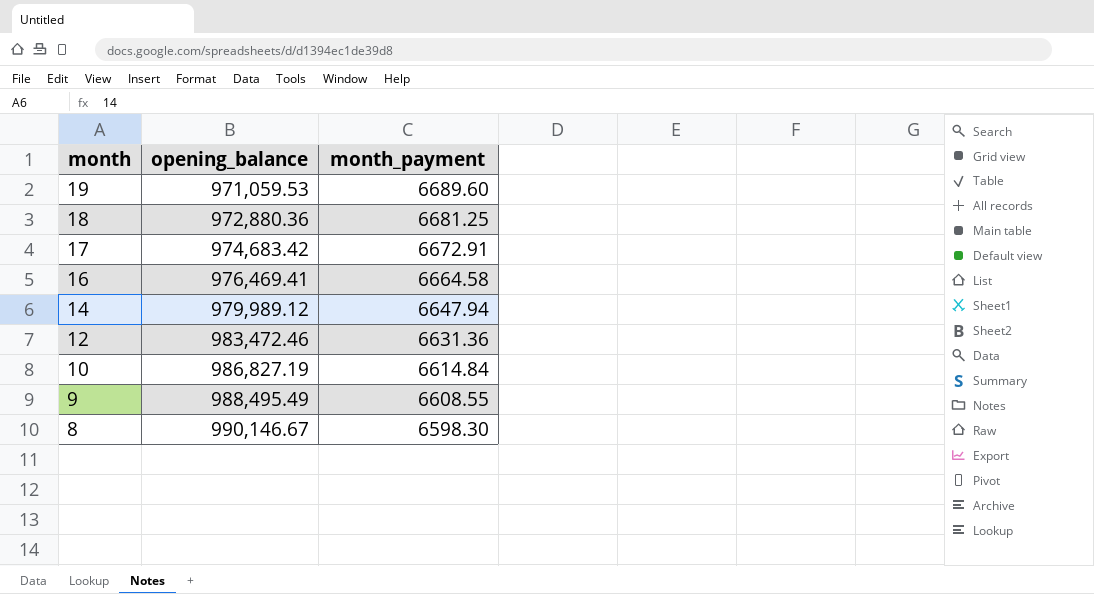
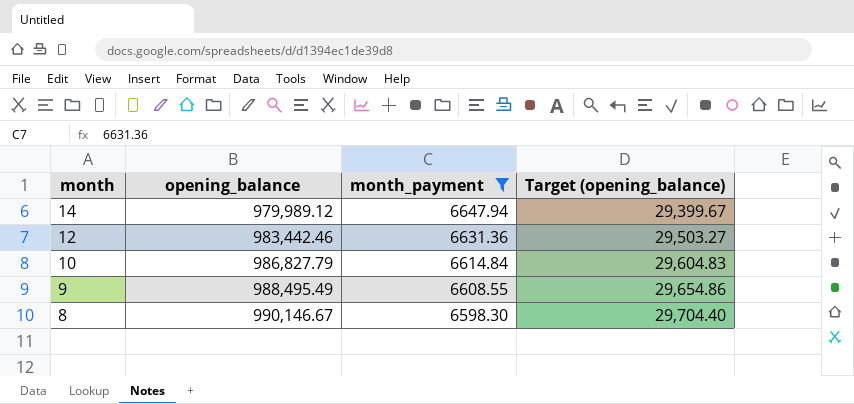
filter: none -> month_payment <= 6647.94
column Target (opening_balance) | formula: none -> [opening_balance] * 0.03
12 | opening_balance: 983,472.46 -> 983,442.46
10 | opening_balance: 986,827.19 -> 986,827.79

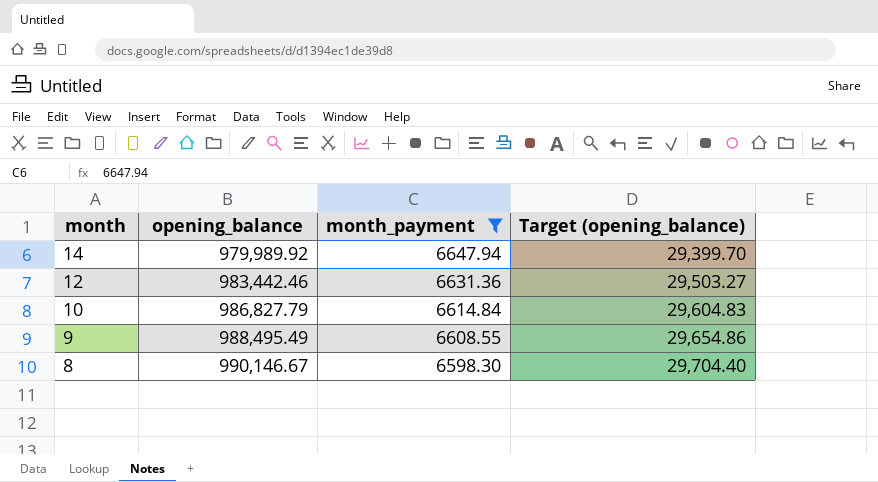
14 | opening_balance: 979,989.12 -> 979,989.92
14 | Target (opening_balance): 29,399.67 -> 29,399.70

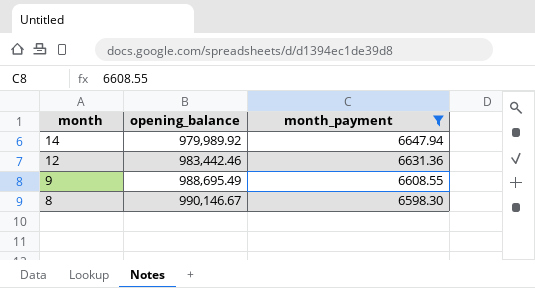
column Target (opening_balance) | formula: [opening_balance] * 0.03 -> none
row 10: 986,827.79 | 6614.84 | 29,604.83 -> none
9 | opening_balance: 988,495.49 -> 988,695.49

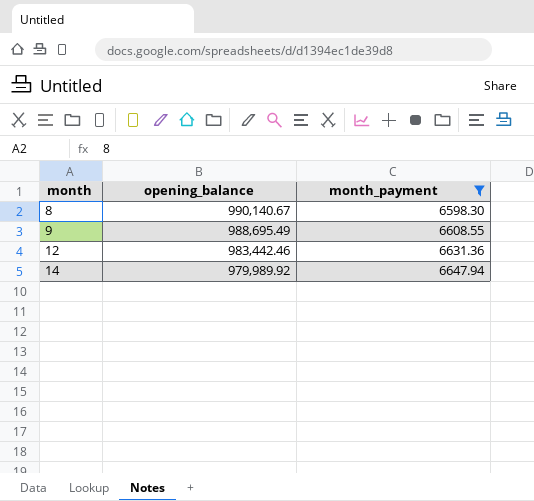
row order: month descending -> month ascending
8 | opening_balance: 990,146.67 -> 990,140.67

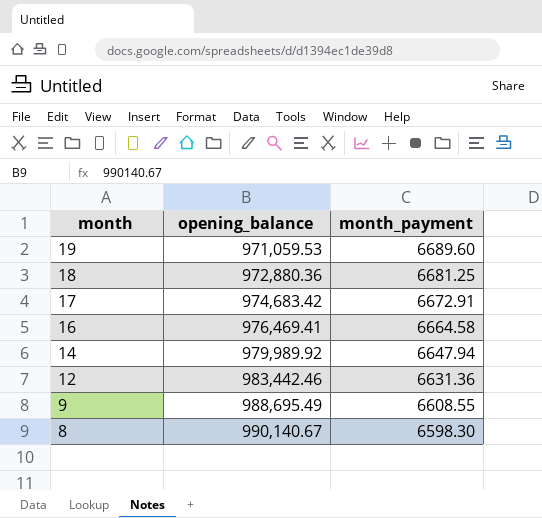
filter: month_payment <= 6647.94 -> none
row order: month ascending -> month descending

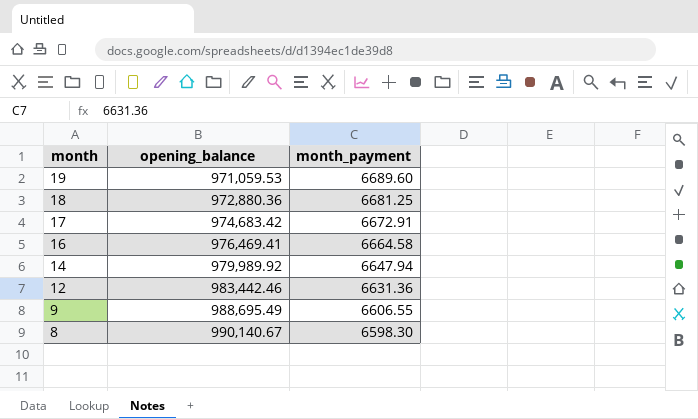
9 | month_payment: 6608.55 -> 6606.55

